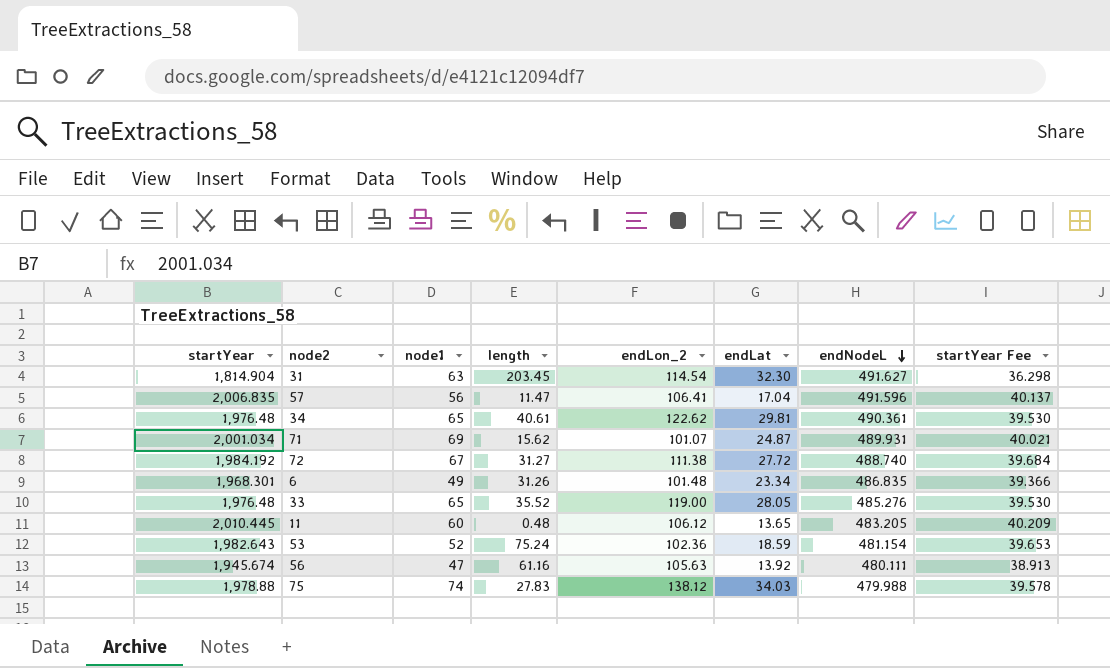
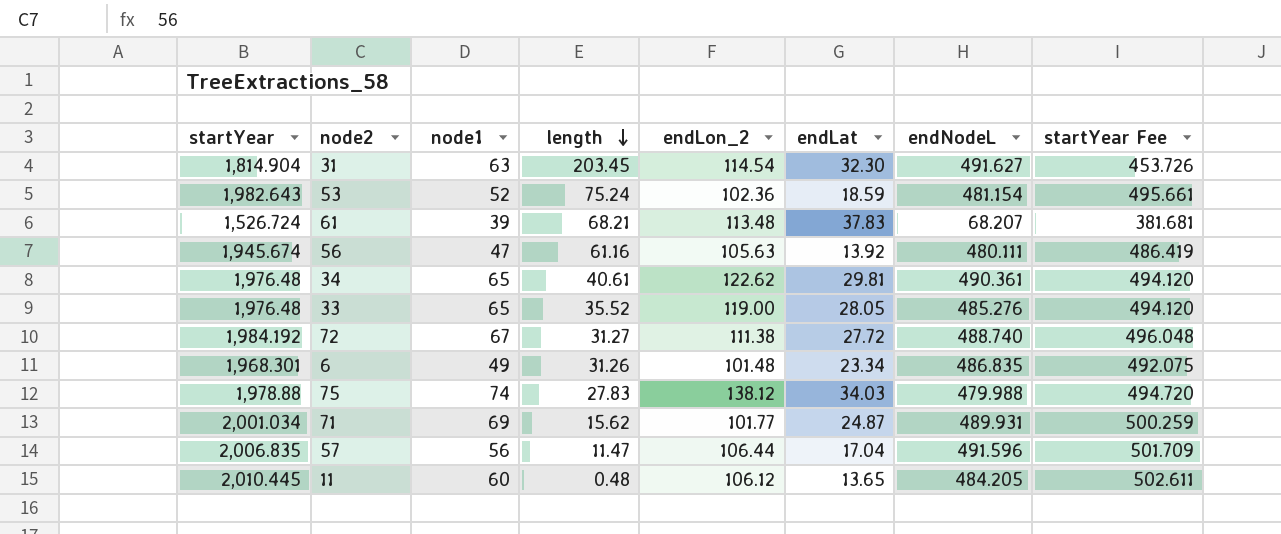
row order: endNodeL descending -> length descending
column startYear Fee | formula: [startYear] * 0.02 -> [startYear] * 0.25
row 61: none -> 1,526.724 | 39 | 68.21 | 113.48 | 37.83 | 68.207 | 381.681
71 | endLon_2: 101.07 -> 101.77
57 | endLon_2: 106.41 -> 106.44
11 | endNodeL: 483.205 -> 484.205

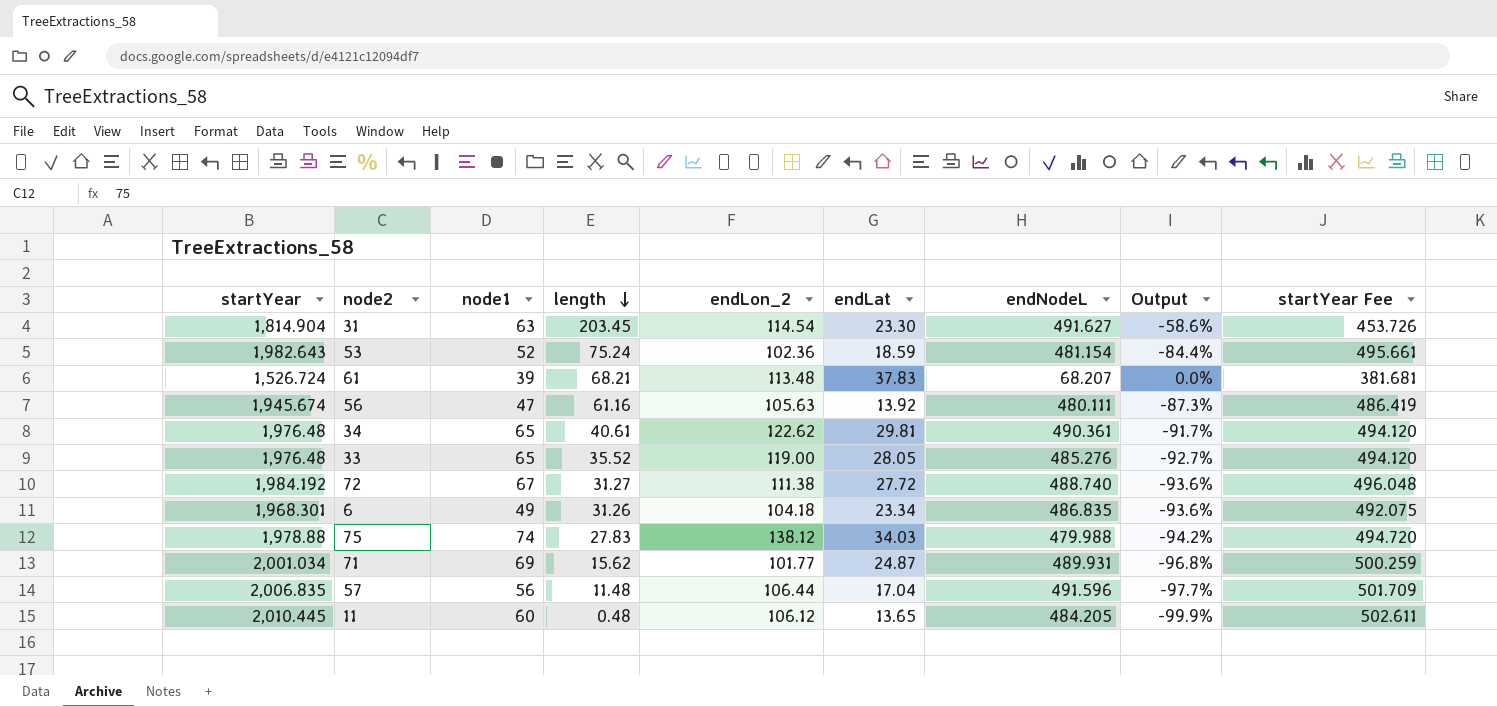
column Output | formula: none -> ([length] - [endNodeL]) / [endNodeL]
31 | endLat: 32.30 -> 23.30
6 | endLon_2: 101.48 -> 104.18
57 | length: 11.47 -> 11.48

